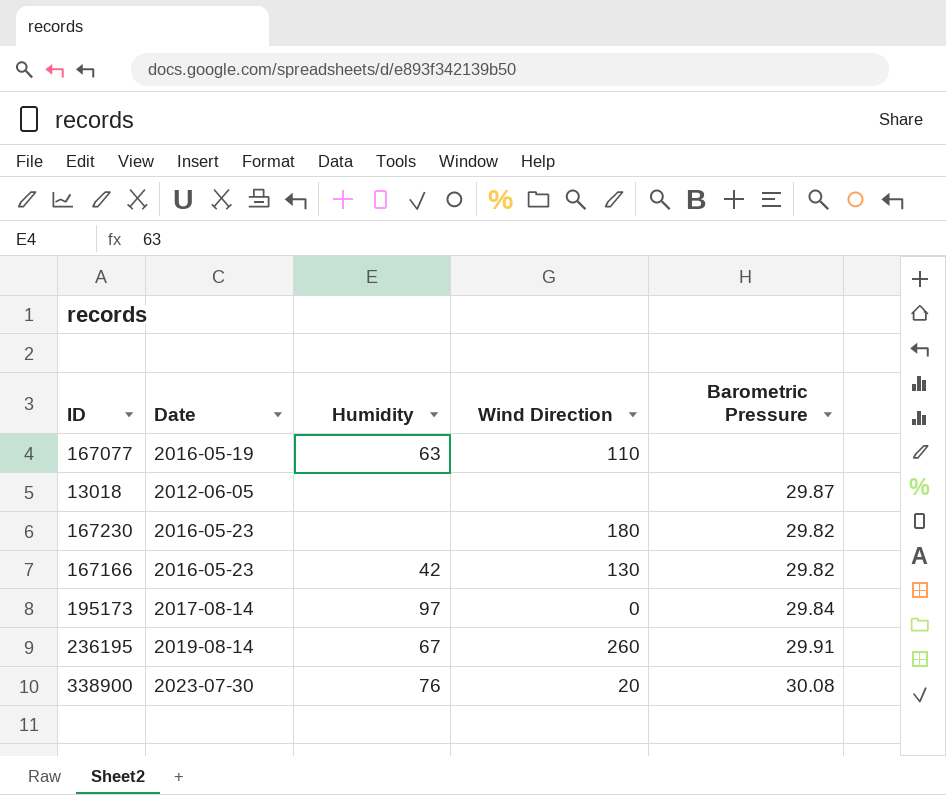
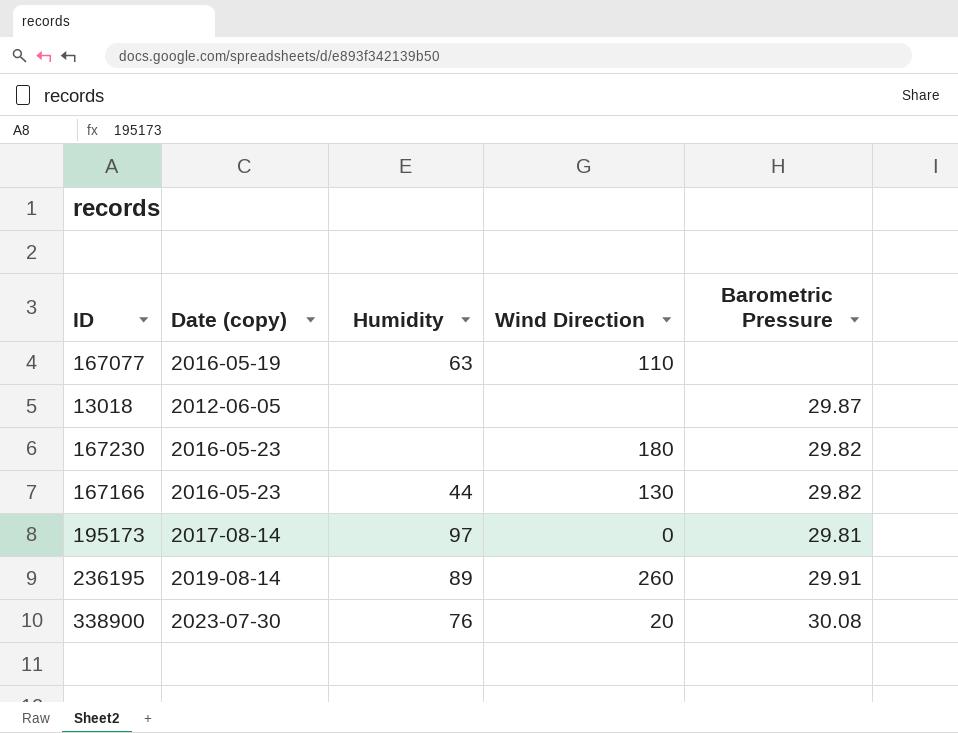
column name: Date -> Date (copy)
167166 | Humidity: 42 -> 44
195173 | Barometric Pressure: 29.84 -> 29.81
236195 | Humidity: 67 -> 89

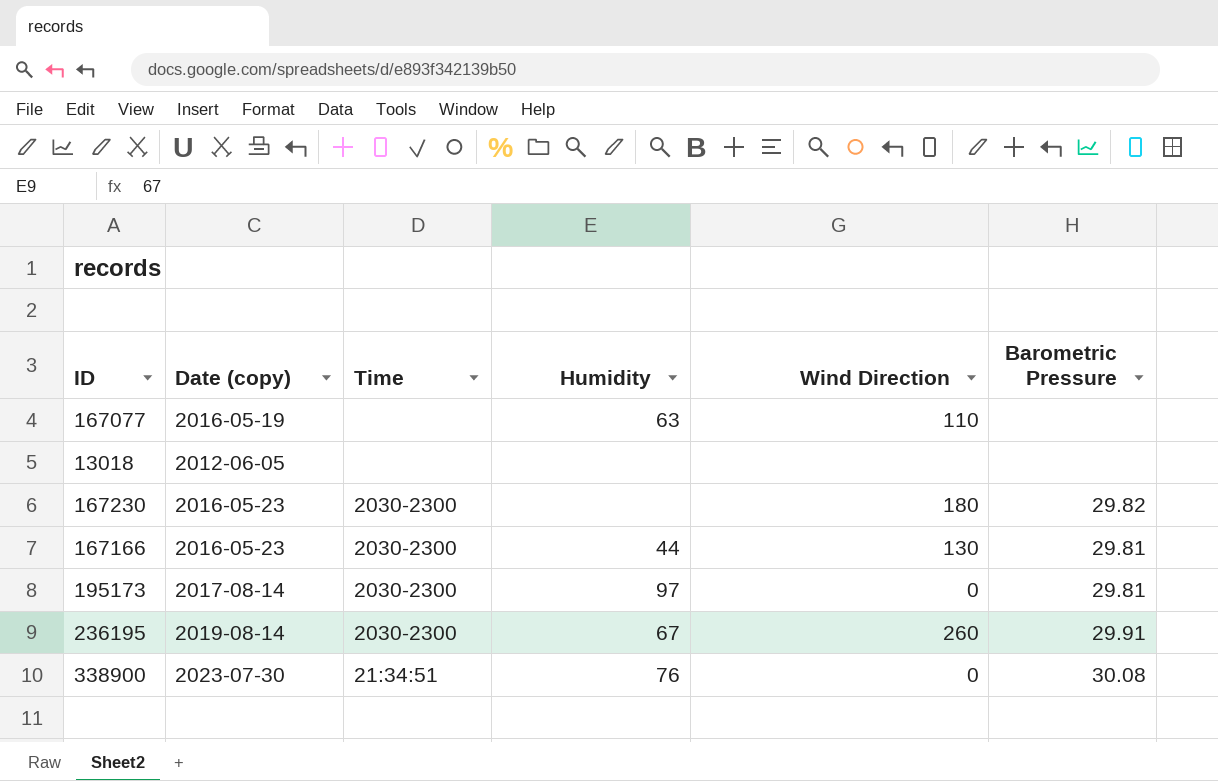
column Time | position: none -> 3
13018 | Barometric Pressure: 29.87 -> none
167166 | Barometric Pressure: 29.82 -> 29.81
236195 | Humidity: 89 -> 67
338900 | Wind Direction: 20 -> 0

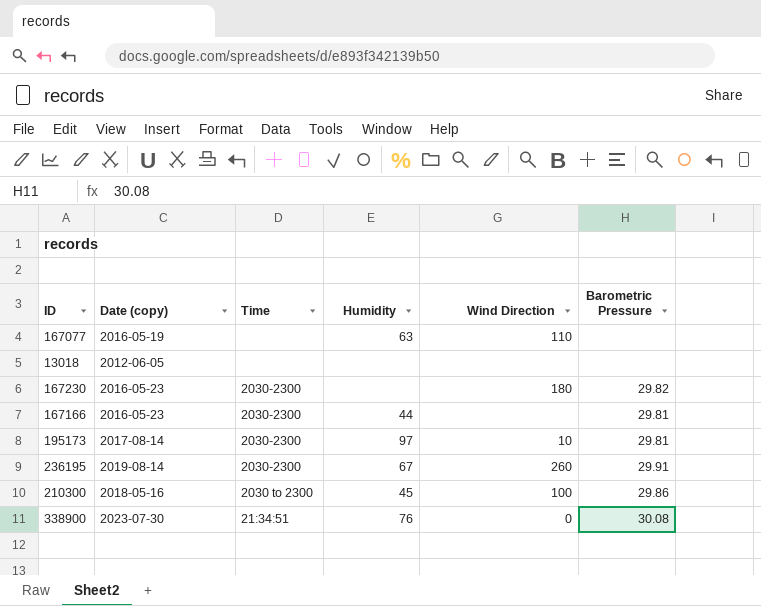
167166 | Wind Direction: 130 -> none
195173 | Wind Direction: 0 -> 10
row 210300: none -> 2018-05-16 | 2030 to 2300 | 45 | 100 | 29.86

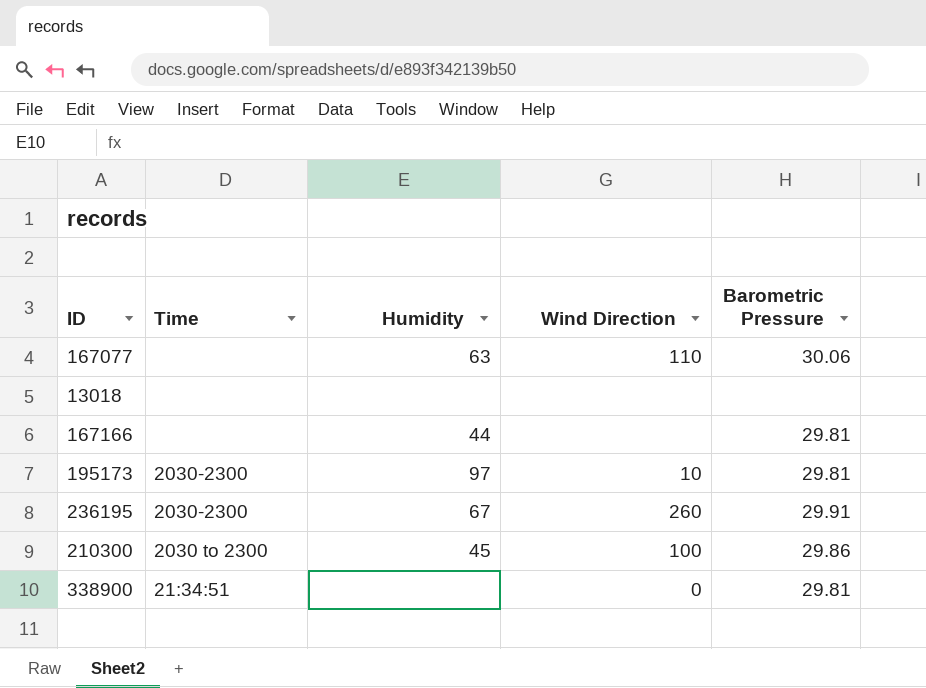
column Date (copy) | position: 2 -> none
row 167230: 2016-05-23 | 2030-2300 | none | 180 | 29.82 -> none
167077 | Barometric Pressure: none -> 30.06
167166 | Time: 2030-2300 -> none
338900 | Humidity: 76 -> none
338900 | Barometric Pressure: 30.08 -> 29.81

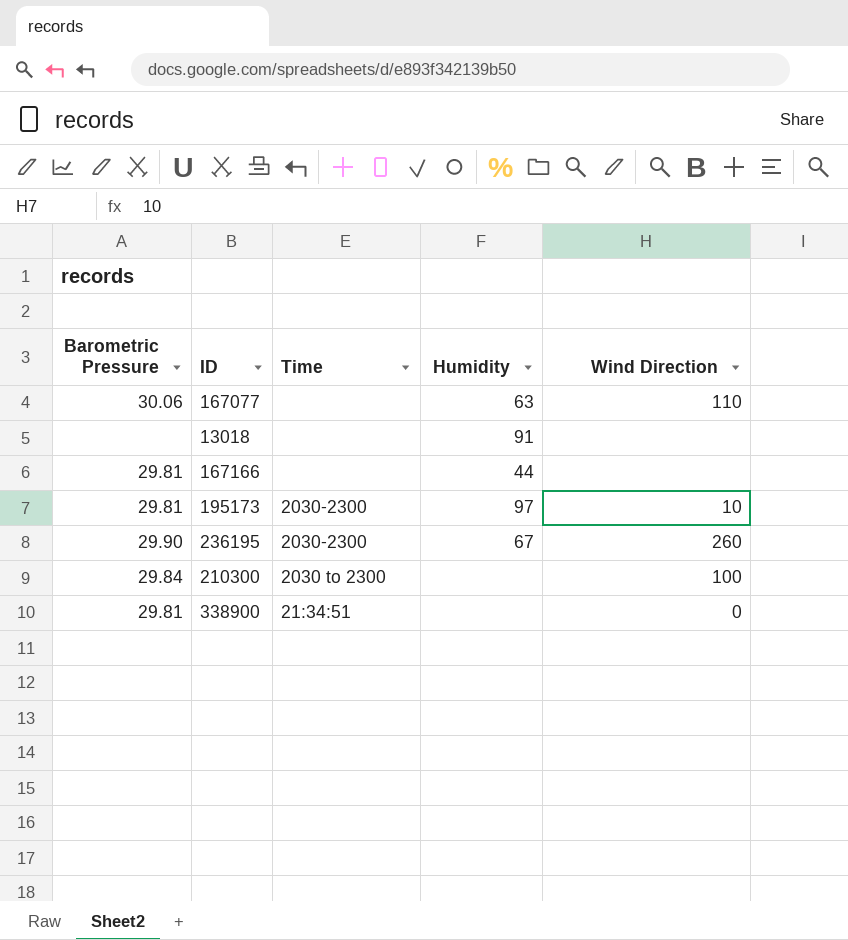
column Barometric Pressure | position: 5 -> 1
13018 | Humidity: none -> 91
236195 | Barometric Pressure: 29.91 -> 29.90
210300 | Barometric Pressure: 29.86 -> 29.84
210300 | Humidity: 45 -> none

